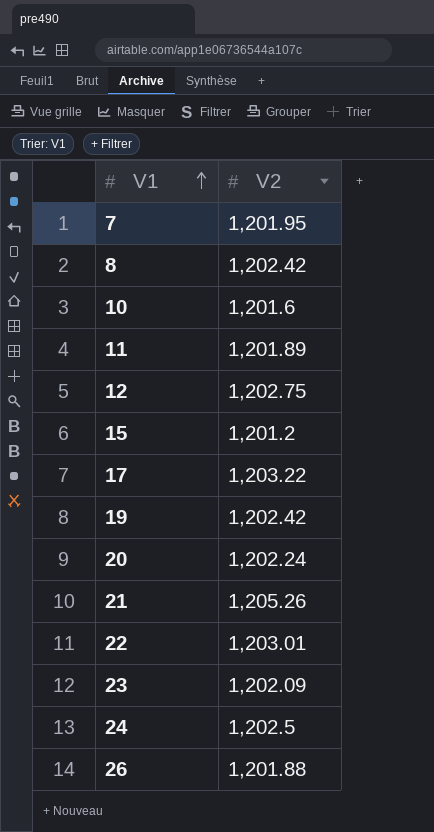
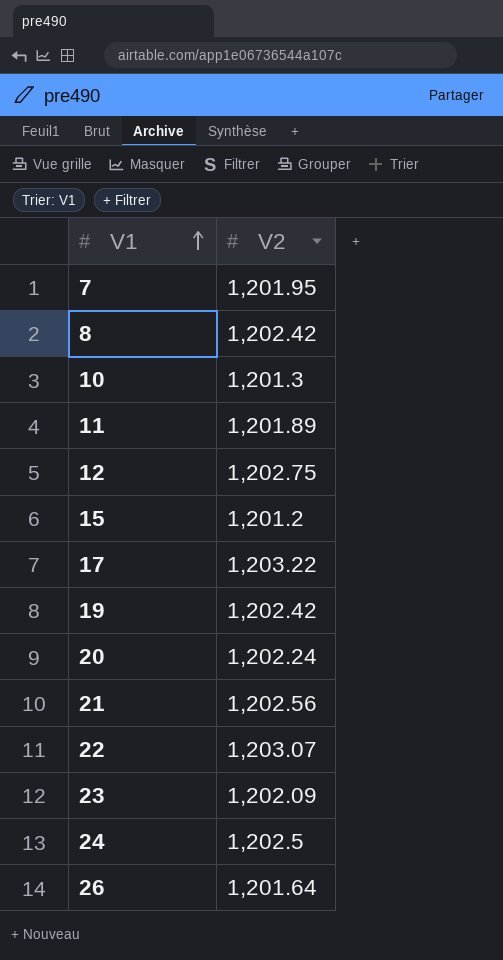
10 | V2: 1,201.6 -> 1,201.3
21 | V2: 1,205.26 -> 1,202.56
22 | V2: 1,203.01 -> 1,203.07
26 | V2: 1,201.88 -> 1,201.64

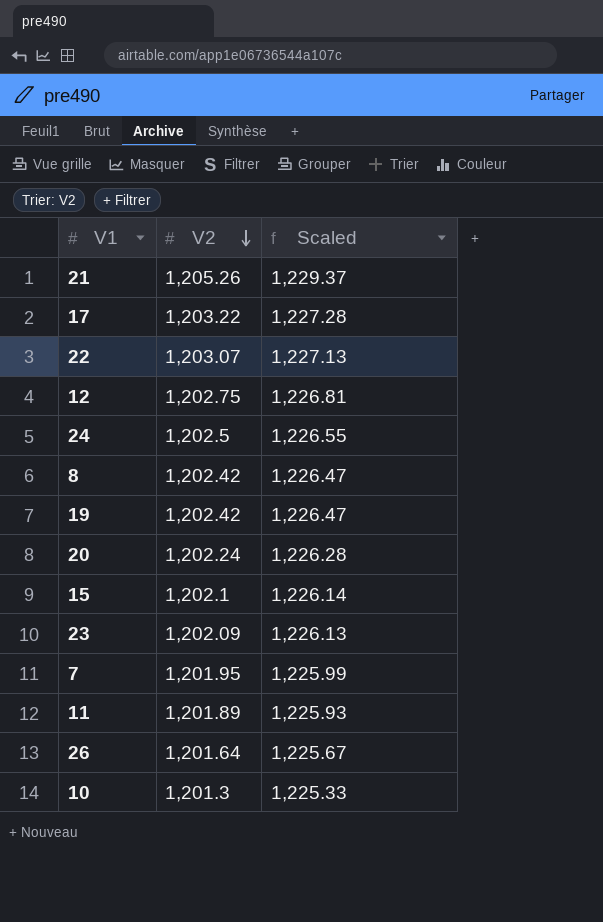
row order: V1 ascending -> V2 descending
column Scaled | formula: none -> [V2] * 1.02
21 | V2: 1,202.56 -> 1,205.26
15 | V2: 1,201.2 -> 1,202.1

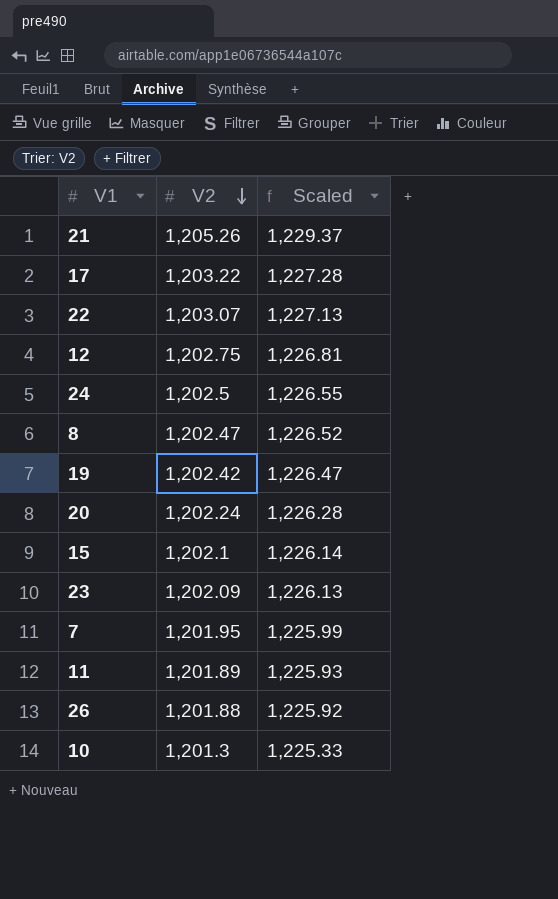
8 | V2: 1,202.42 -> 1,202.47
8 | Scaled: 1,226.47 -> 1,226.52
26 | V2: 1,201.64 -> 1,201.88
26 | Scaled: 1,225.67 -> 1,225.92

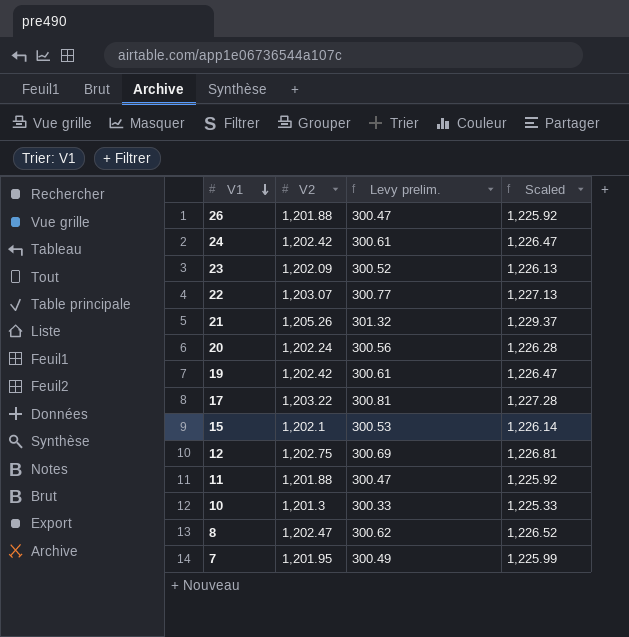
row order: V2 descending -> V1 descending
column Levy prelim. | formula: none -> [V2] * 0.25
24 | V2: 1,202.5 -> 1,202.42
24 | Scaled: 1,226.55 -> 1,226.47
11 | V2: 1,201.89 -> 1,201.88
11 | Scaled: 1,225.93 -> 1,225.92

